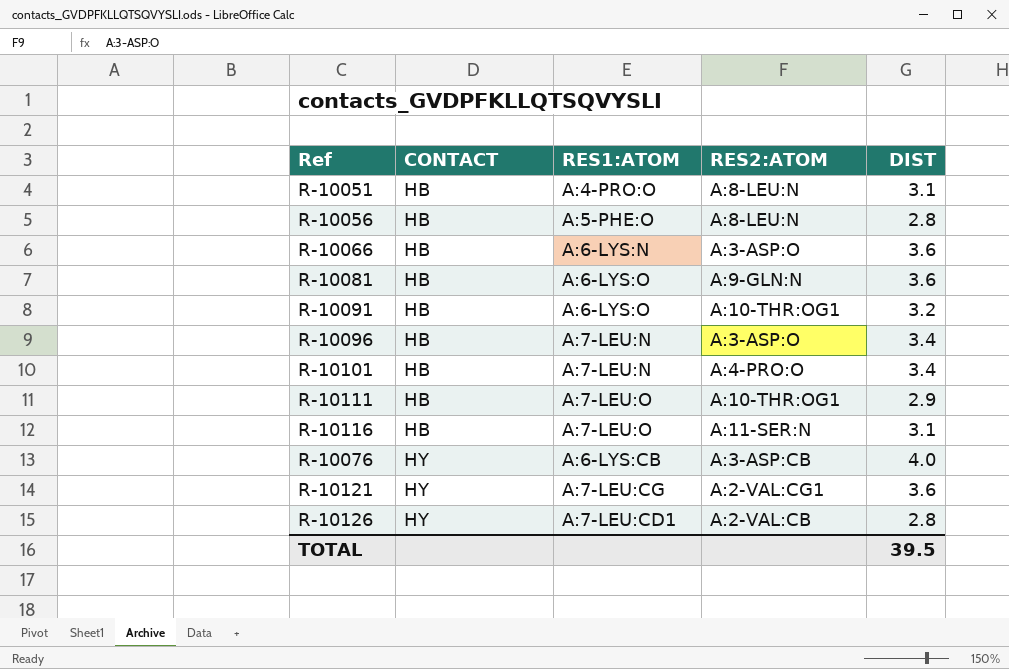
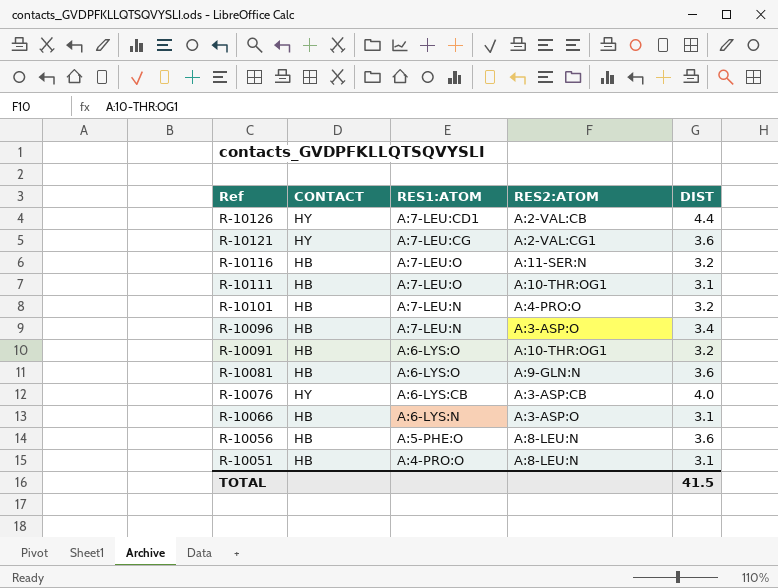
row order: CONTACT ascending -> Ref descending
R-10126 | DIST: 2.8 -> 4.4
R-10116 | DIST: 3.1 -> 3.2
R-10111 | DIST: 2.9 -> 3.1
R-10101 | DIST: 3.4 -> 3.2
R-10066 | DIST: 3.6 -> 3.1
R-10056 | DIST: 2.8 -> 3.6
TOTAL | DIST: 39.5 -> 41.5

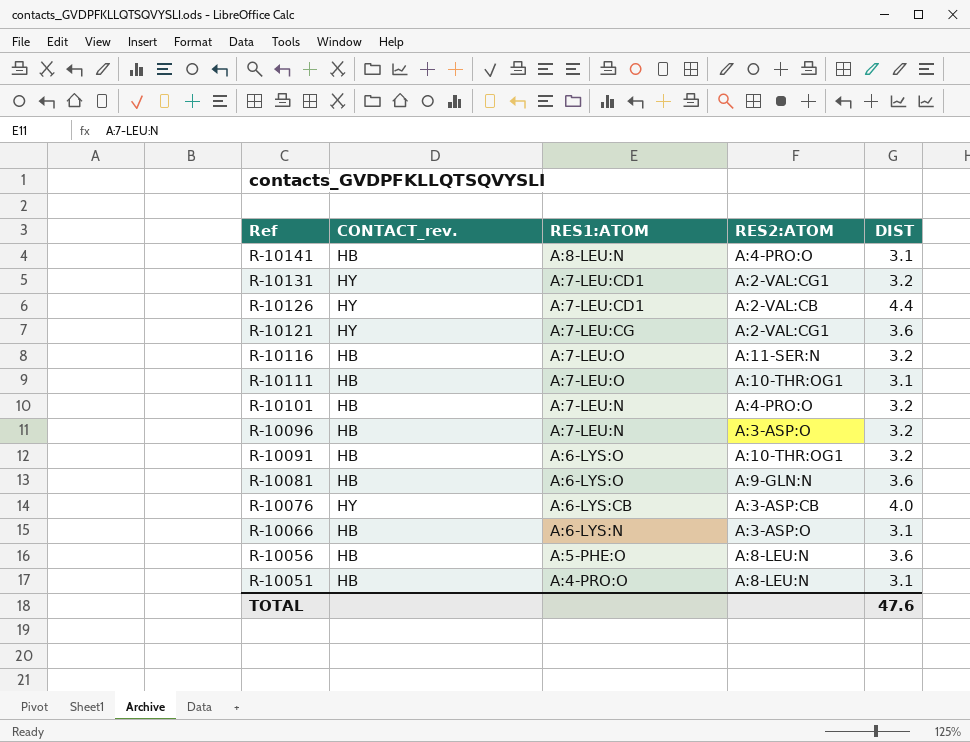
column name: CONTACT -> CONTACT_rev.
row R-10141: none -> HB | A:8-LEU:N | A:4-PRO:O | 3.1
row R-10131: none -> HY | A:7-LEU:CD1 | A:2-VAL:CG1 | 3.2
R-10096 | DIST: 3.4 -> 3.2
TOTAL | DIST: 41.5 -> 47.6

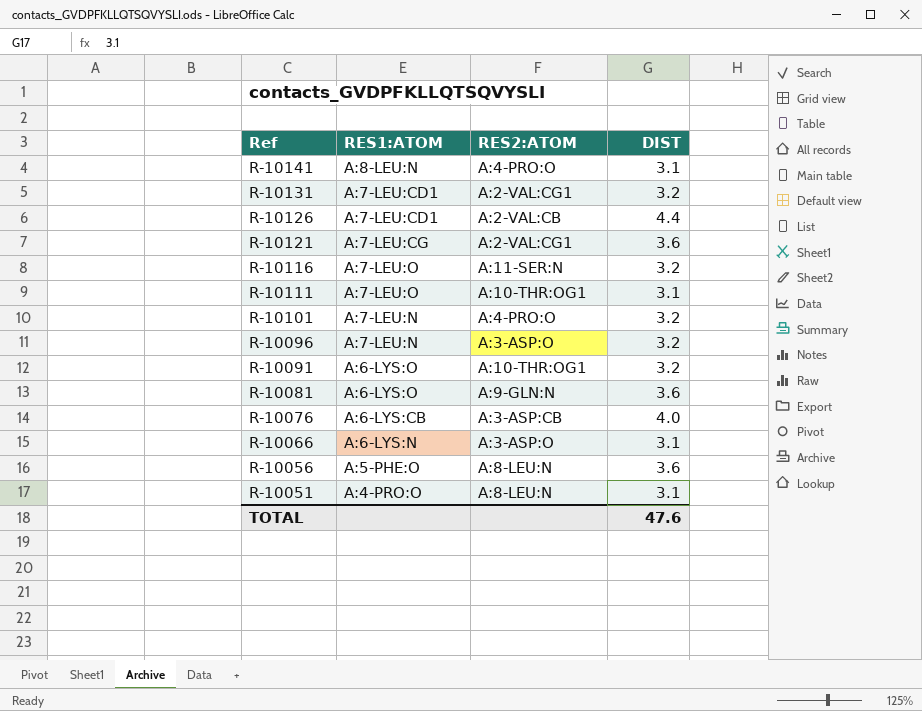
column CONTACT_rev. | position: 2 -> none

